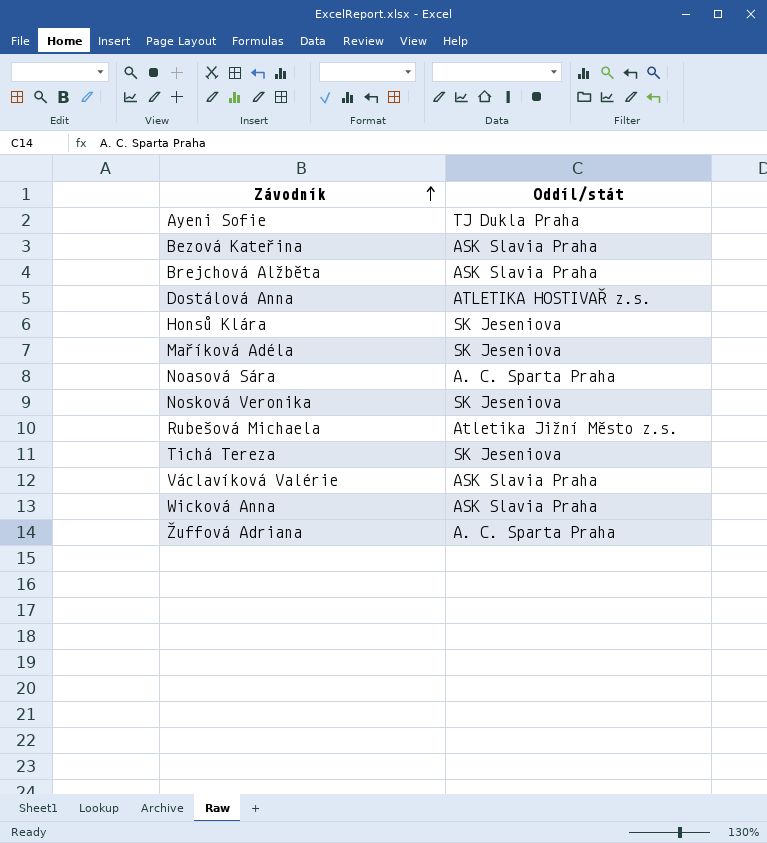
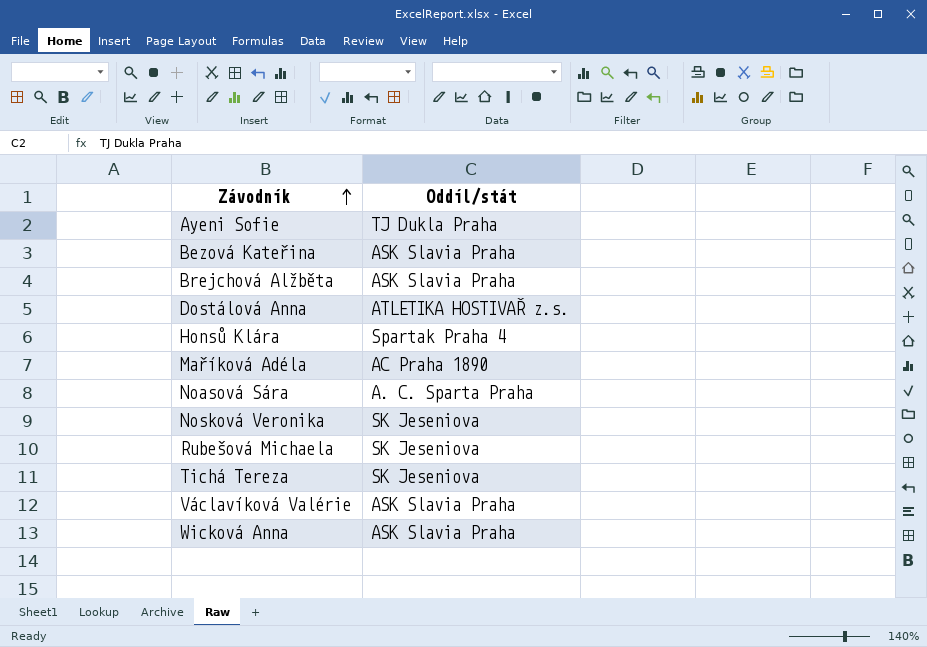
row Žuffová Adriana: A. C. Sparta Praha -> none
Honsů Klára | Oddíl/stát: SK Jeseniova -> Spartak Praha 4
Maříková Adéla | Oddíl/stát: SK Jeseniova -> AC Praha 1890
Rubešová Michaela | Oddíl/stát: Atletika Jižní Město z.s. -> SK Jeseniova

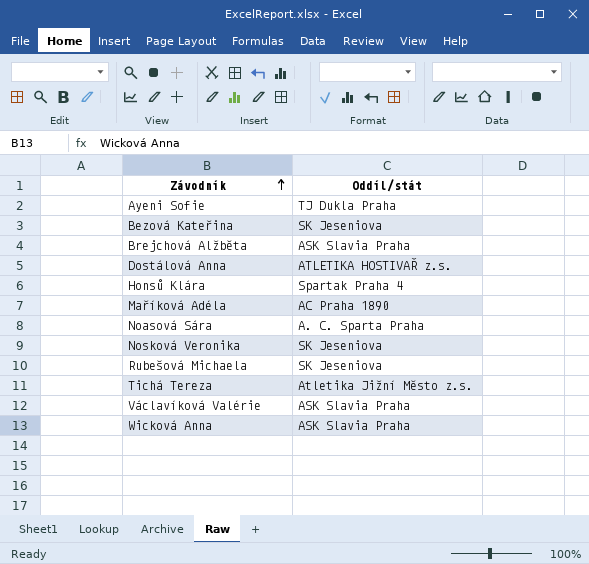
Bezová Kateřina | Oddíl/stát: ASK Slavia Praha -> SK Jeseniova
Tichá Tereza | Oddíl/stát: SK Jeseniova -> Atletika Jižní Město z.s.

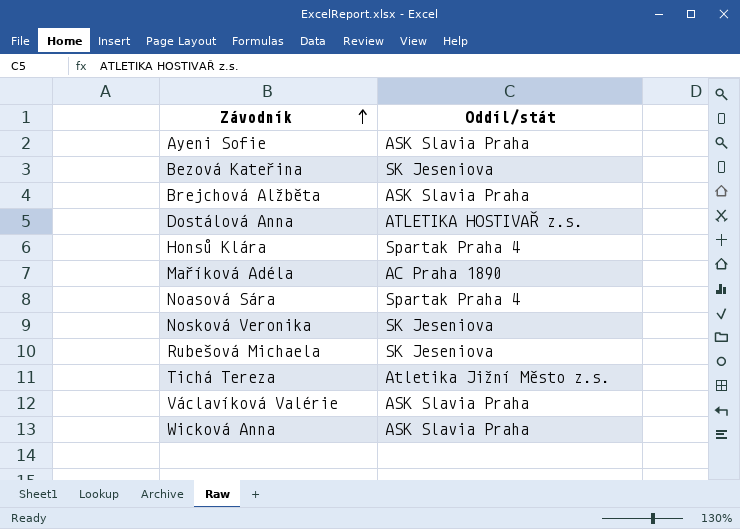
Ayeni Sofie | Oddíl/stát: TJ Dukla Praha -> ASK Slavia Praha
Noasová Sára | Oddíl/stát: A. C. Sparta Praha -> Spartak Praha 4

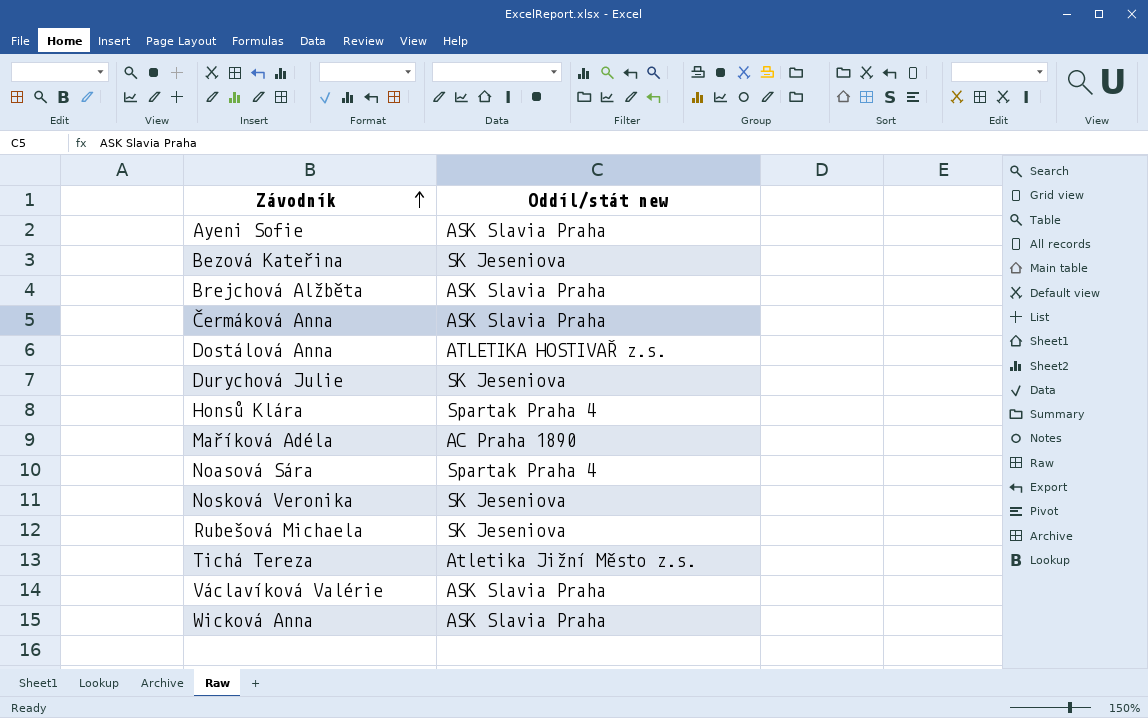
column name: Oddíl/stát -> Oddíl/stát new
row Čermáková Anna: none -> ASK Slavia Praha
row Durychová Julie: none -> SK Jeseniova

